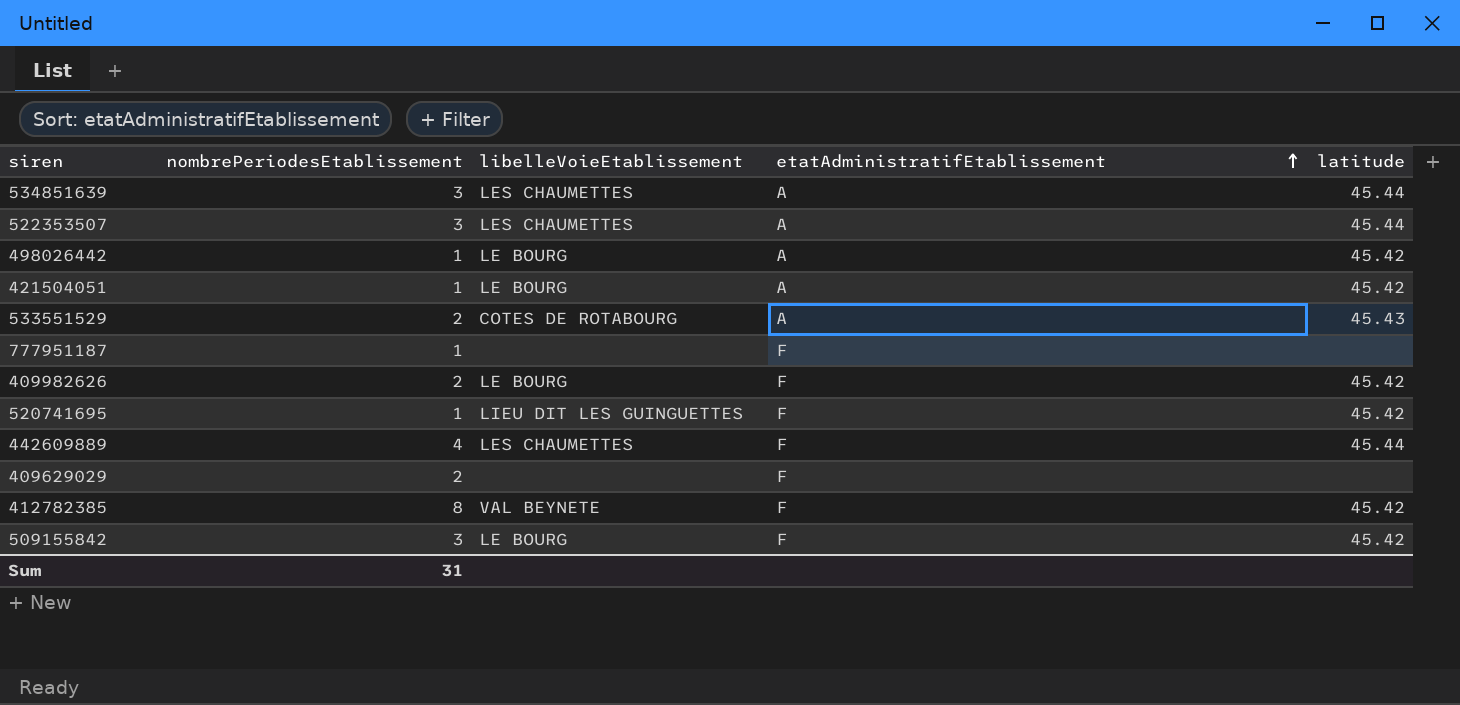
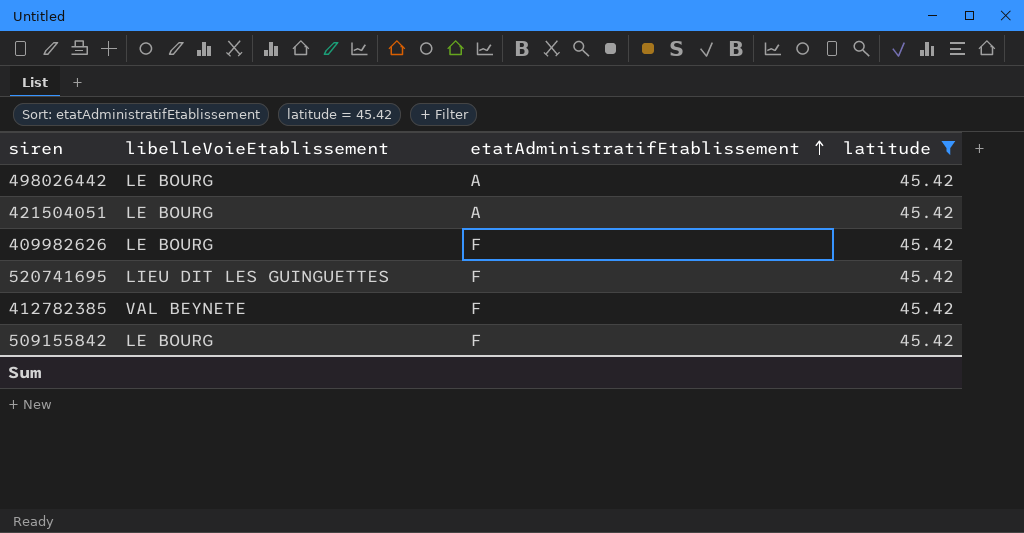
filter: none -> latitude = 45.42
column nombrePeriodesEtablissement | position: 2 -> none

